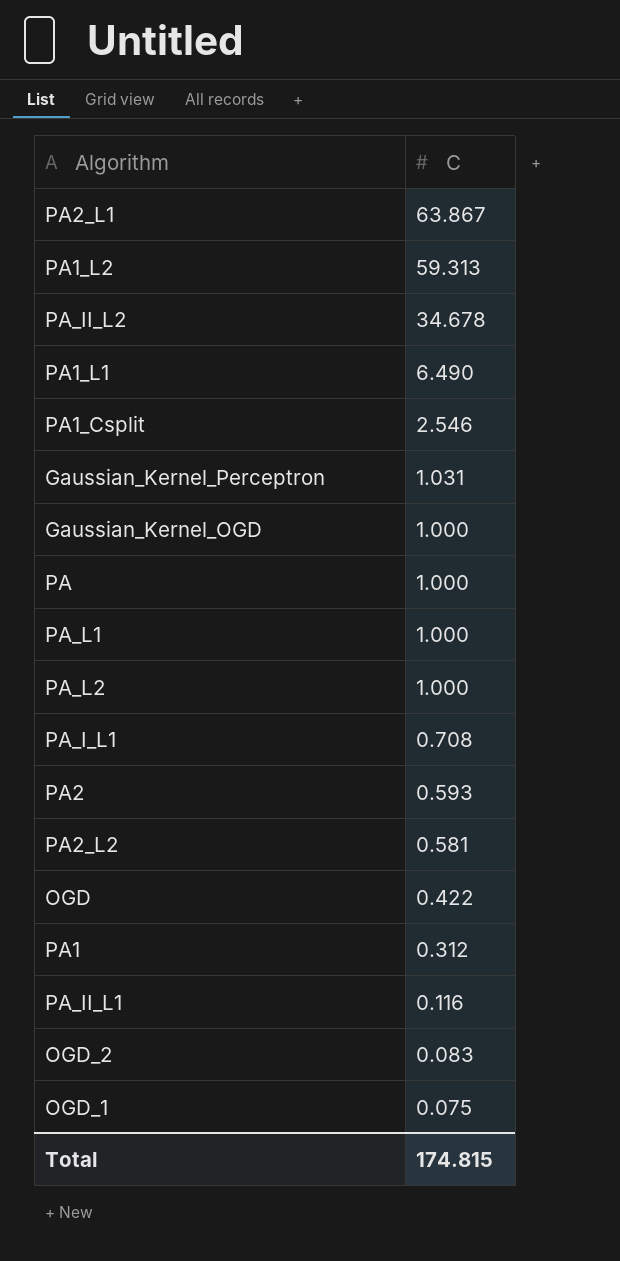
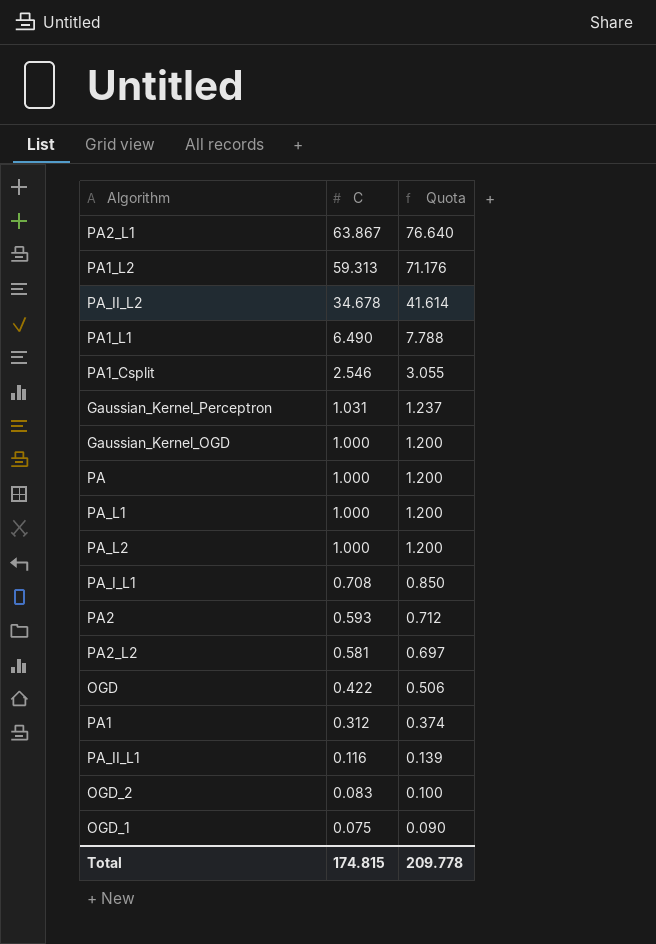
column Quota | formula: none -> [C] * 1.2

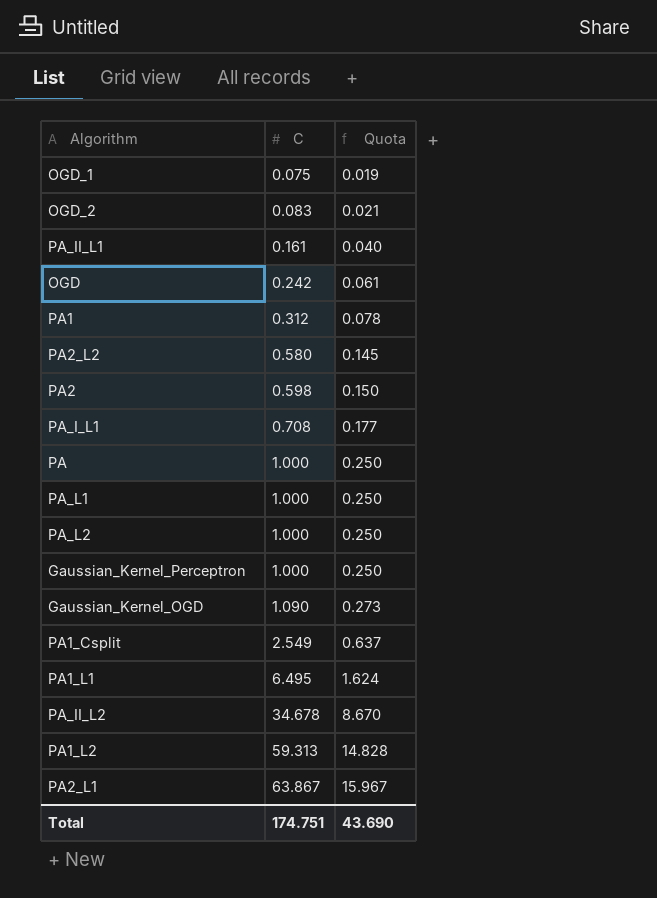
row order: C descending -> C ascending
column Quota | formula: [C] * 1.2 -> [C] * 0.25
PA_II_L1 | C: 0.116 -> 0.161
OGD | C: 0.422 -> 0.242
PA2_L2 | C: 0.581 -> 0.580
PA2 | C: 0.593 -> 0.598
Gaussian_Kernel_Perceptron | C: 1.031 -> 1.000
Gaussian_Kernel_OGD | C: 1.000 -> 1.090
PA1_Csplit | C: 2.546 -> 2.549
PA1_L1 | C: 6.490 -> 6.495
Total | C: 174.815 -> 174.751
Total | Quota: 209.778 -> 43.690

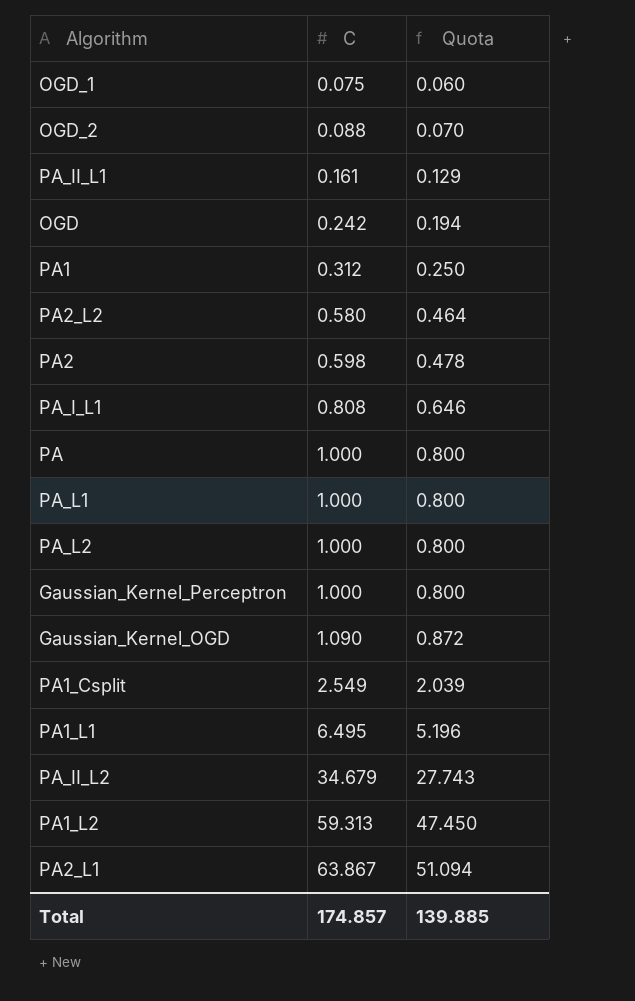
column Quota | formula: [C] * 0.25 -> [C] * 0.8
OGD_2 | C: 0.083 -> 0.088
PA_I_L1 | C: 0.708 -> 0.808
PA_II_L2 | C: 34.678 -> 34.679
Total | C: 174.751 -> 174.857
Total | Quota: 43.690 -> 139.885

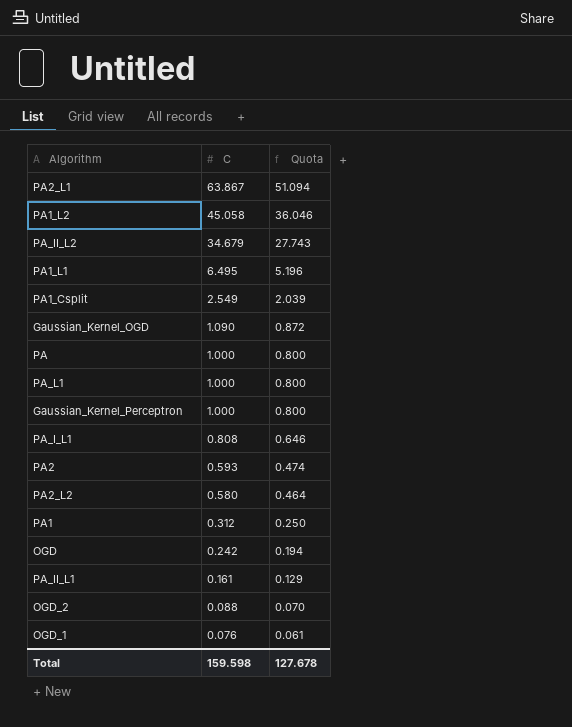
row order: C ascending -> C descending
row PA_L2: 1.000 | 0.800 -> none
PA1_L2 | C: 59.313 -> 45.058
PA1_L2 | Quota: 47.450 -> 36.046
PA2 | C: 0.598 -> 0.593
PA2 | Quota: 0.478 -> 0.474
OGD_1 | C: 0.075 -> 0.076
OGD_1 | Quota: 0.060 -> 0.061
Total | C: 174.857 -> 159.598
Total | Quota: 139.885 -> 127.678

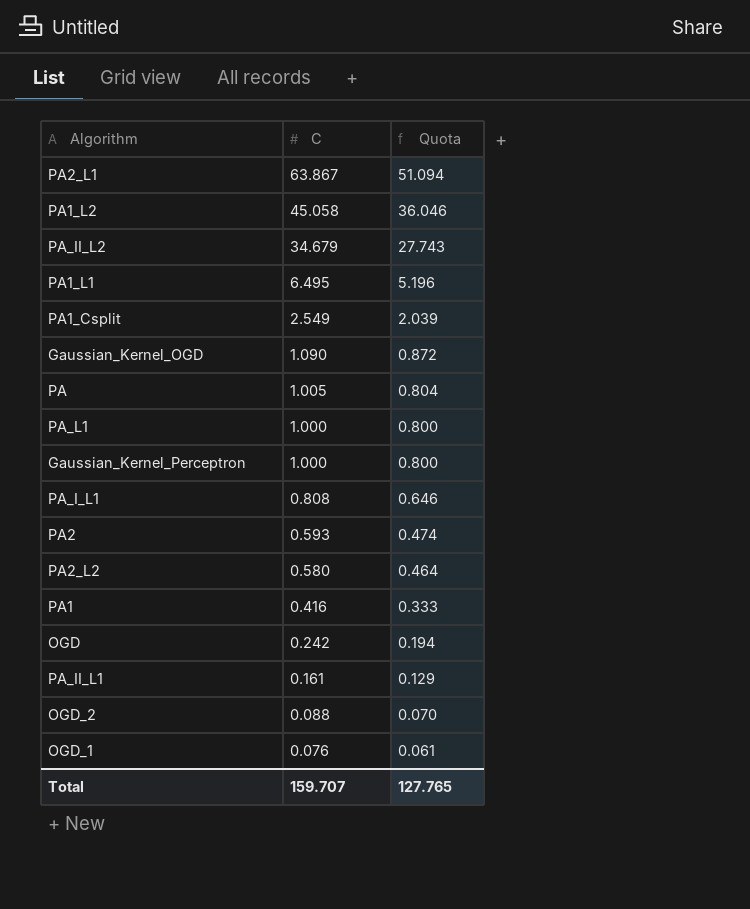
PA | C: 1.000 -> 1.005
PA | Quota: 0.800 -> 0.804
PA1 | C: 0.312 -> 0.416
PA1 | Quota: 0.250 -> 0.333
Total | C: 159.598 -> 159.707
Total | Quota: 127.678 -> 127.765

